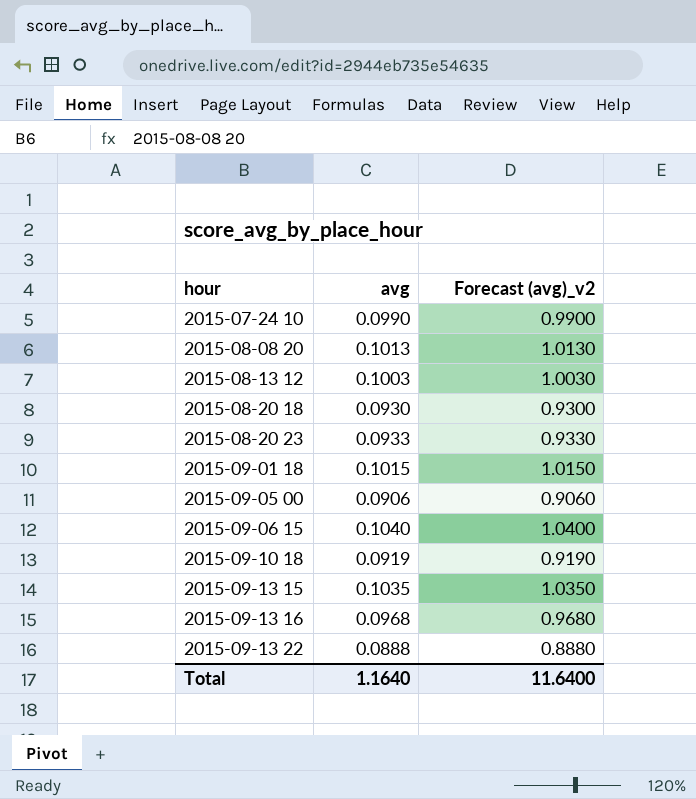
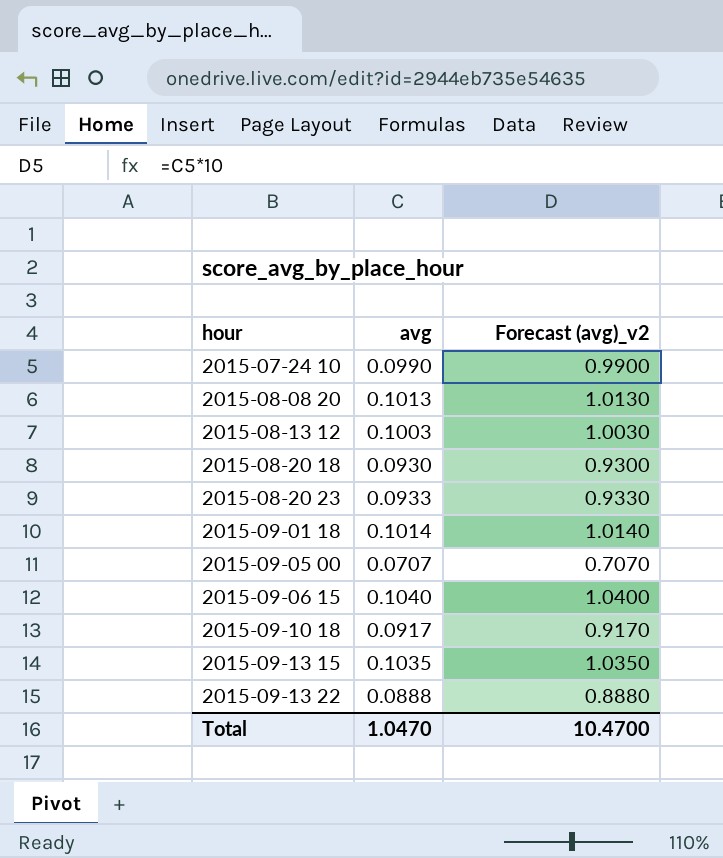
row 2015-09-13 16: 0.0968 | 0.9680 -> none
2015-09-01 18 | avg: 0.1015 -> 0.1014
2015-09-01 18 | Forecast (avg)_v2: 1.0150 -> 1.0140
2015-09-05 00 | avg: 0.0906 -> 0.0707
2015-09-05 00 | Forecast (avg)_v2: 0.9060 -> 0.7070
2015-09-10 18 | avg: 0.0919 -> 0.0917
2015-09-10 18 | Forecast (avg)_v2: 0.9190 -> 0.9170
Total | avg: 1.1640 -> 1.0470
Total | Forecast (avg)_v2: 11.6400 -> 10.4700

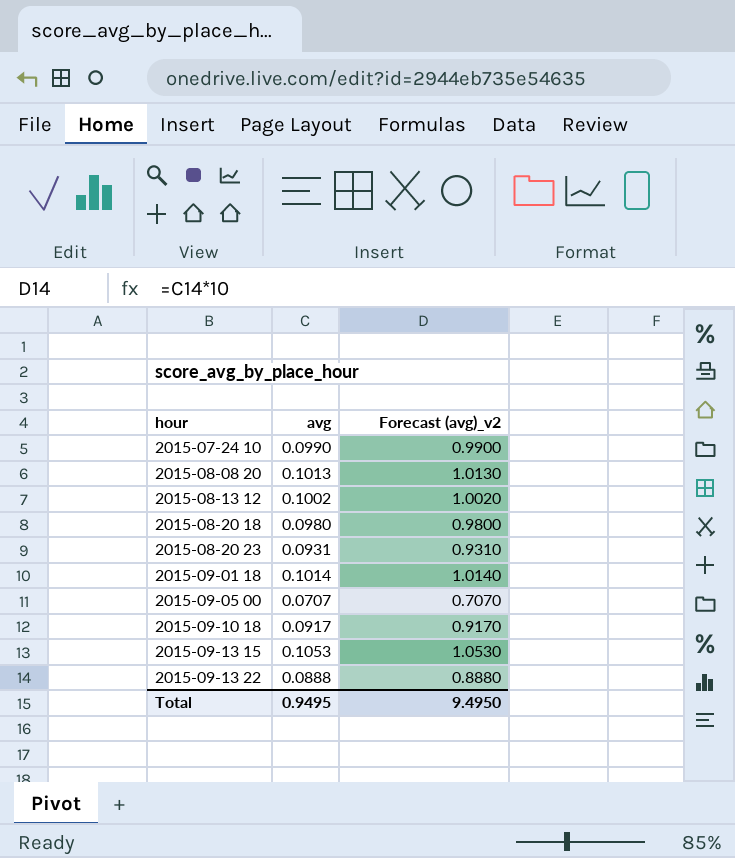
row 2015-09-06 15: 0.1040 | 1.0400 -> none
2015-08-13 12 | avg: 0.1003 -> 0.1002
2015-08-13 12 | Forecast (avg)_v2: 1.0030 -> 1.0020
2015-08-20 18 | avg: 0.0930 -> 0.0980
2015-08-20 18 | Forecast (avg)_v2: 0.9300 -> 0.9800
2015-08-20 23 | avg: 0.0933 -> 0.0931
2015-08-20 23 | Forecast (avg)_v2: 0.9330 -> 0.9310
2015-09-13 15 | avg: 0.1035 -> 0.1053
2015-09-13 15 | Forecast (avg)_v2: 1.0350 -> 1.0530
Total | avg: 1.0470 -> 0.9495
Total | Forecast (avg)_v2: 10.4700 -> 9.4950

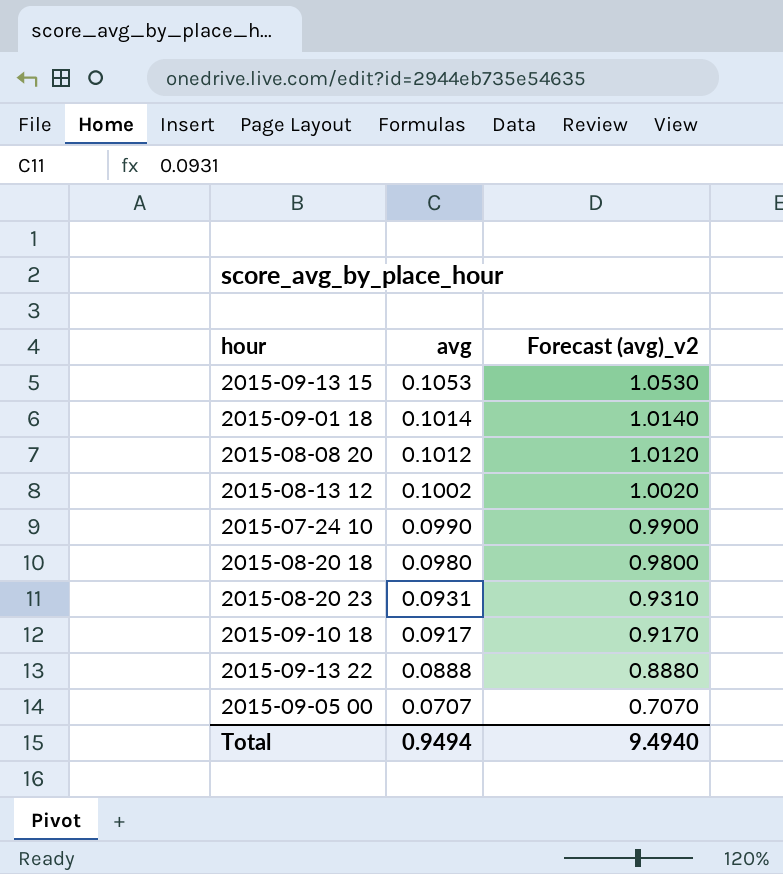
row order: hour ascending -> avg descending
2015-08-08 20 | avg: 0.1013 -> 0.1012
2015-08-08 20 | Forecast (avg)_v2: 1.0130 -> 1.0120
Total | avg: 0.9495 -> 0.9494
Total | Forecast (avg)_v2: 9.4950 -> 9.4940

